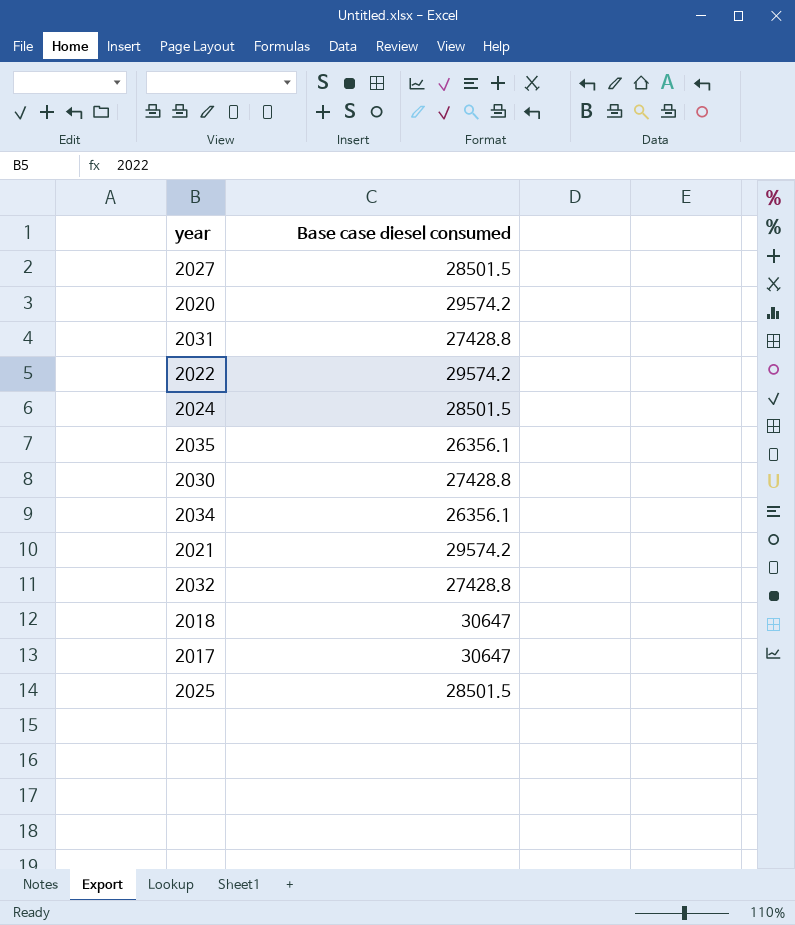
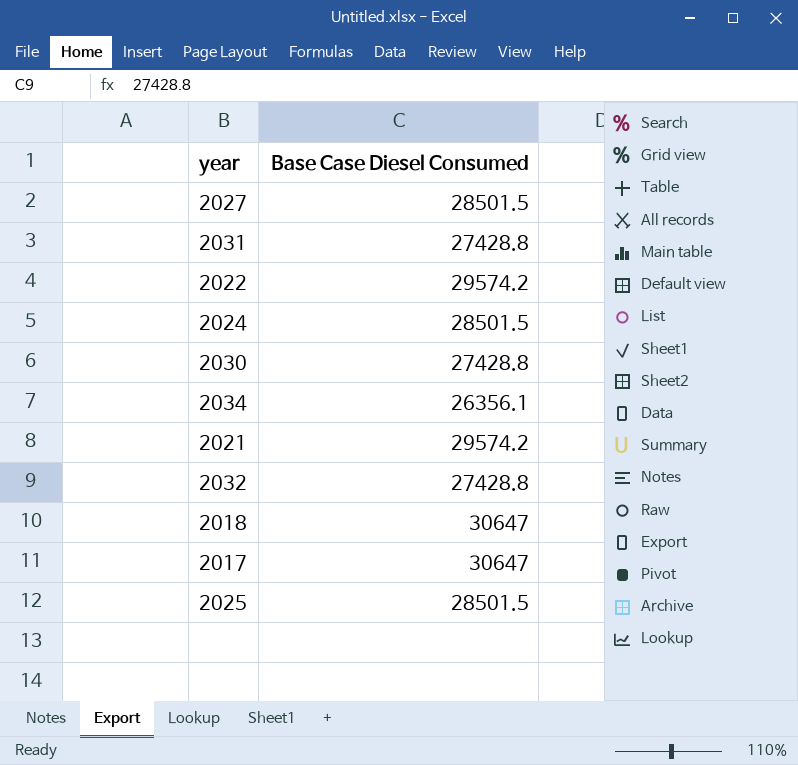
column name: Base case diesel consumed -> Base Case Diesel Consumed
row 2020: 29574.2 -> none
row 2035: 26356.1 -> none

